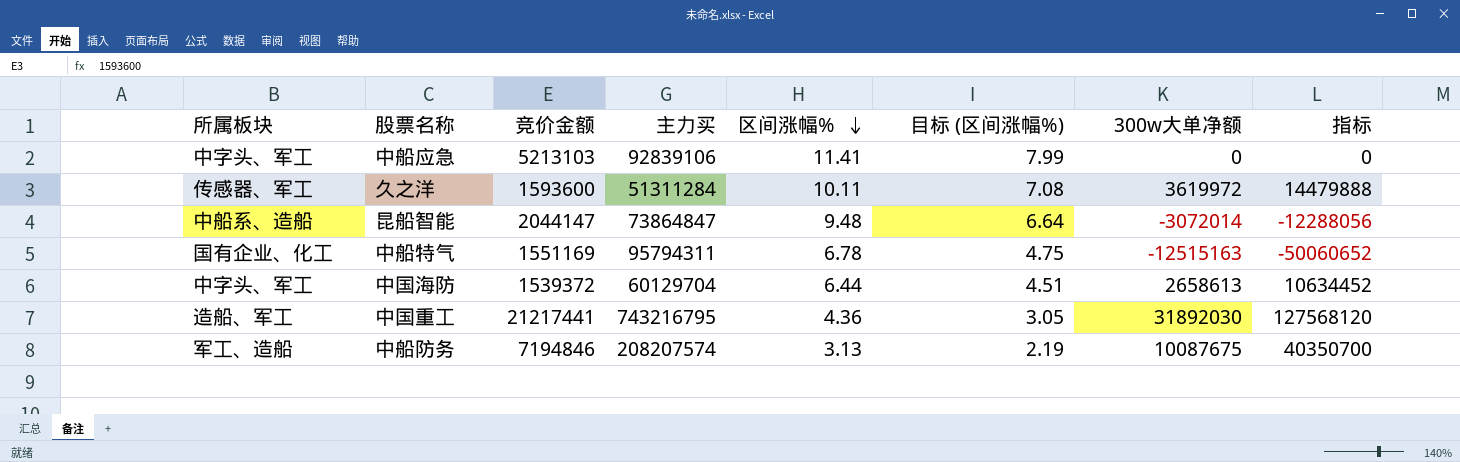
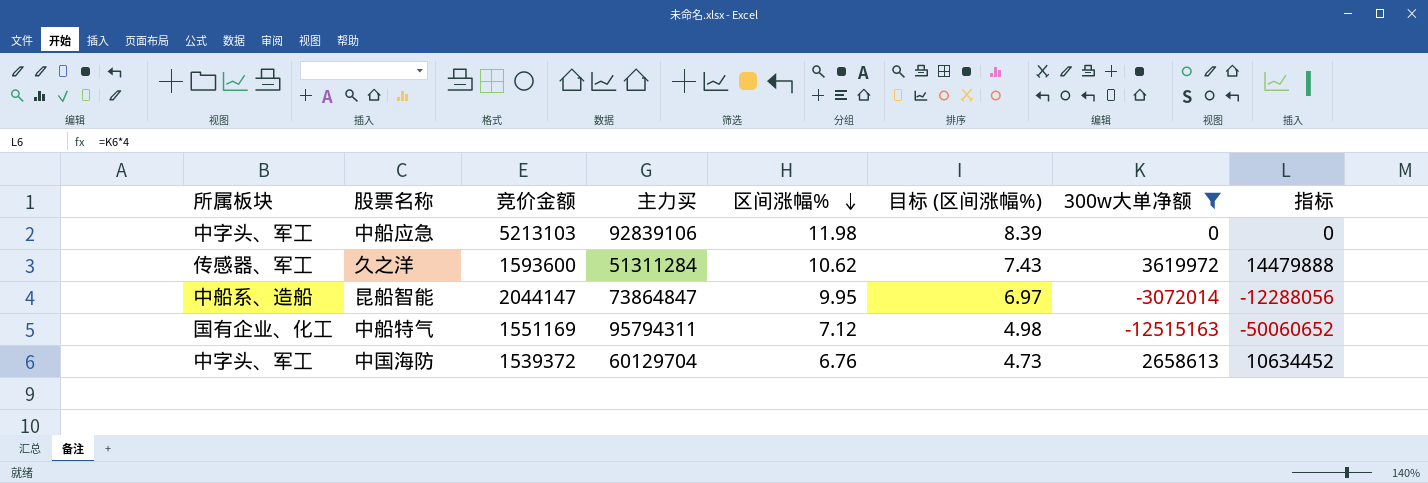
filter: none -> 300w大单净额 <= 3619972
中船应急 | 区间涨幅%: 11.41 -> 11.98
中船应急 | 目标 (区间涨幅%): 7.99 -> 8.39
久之洋 | 区间涨幅%: 10.11 -> 10.62
久之洋 | 目标 (区间涨幅%): 7.08 -> 7.43
昆船智能 | 区间涨幅%: 9.48 -> 9.95
昆船智能 | 目标 (区间涨幅%): 6.64 -> 6.97
中船特气 | 区间涨幅%: 6.78 -> 7.12
中船特气 | 目标 (区间涨幅%): 4.75 -> 4.98
中国海防 | 区间涨幅%: 6.44 -> 6.76
中国海防 | 目标 (区间涨幅%): 4.51 -> 4.73

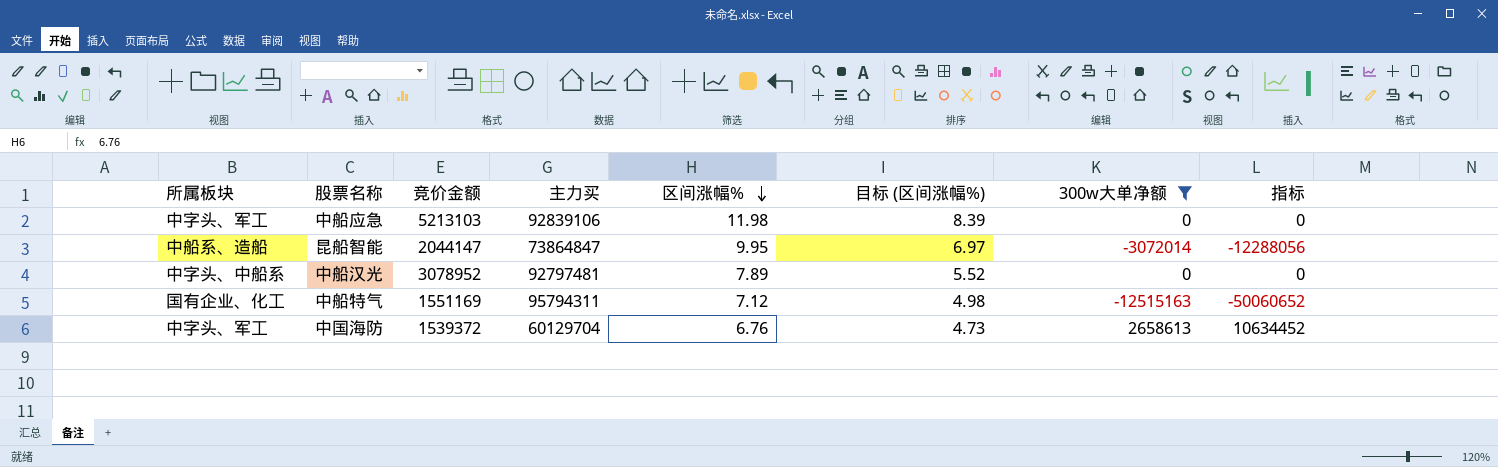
row 久之洋: 传感器、军工 | 1593600 | 51311284 | 10.62 | 7.43 | 3619972 | 14479888 -> none
row 中船汉光: none -> 中字头、中船系 | 3078952 | 92797481 | 7.89 | 5.52 | 0 | 0

